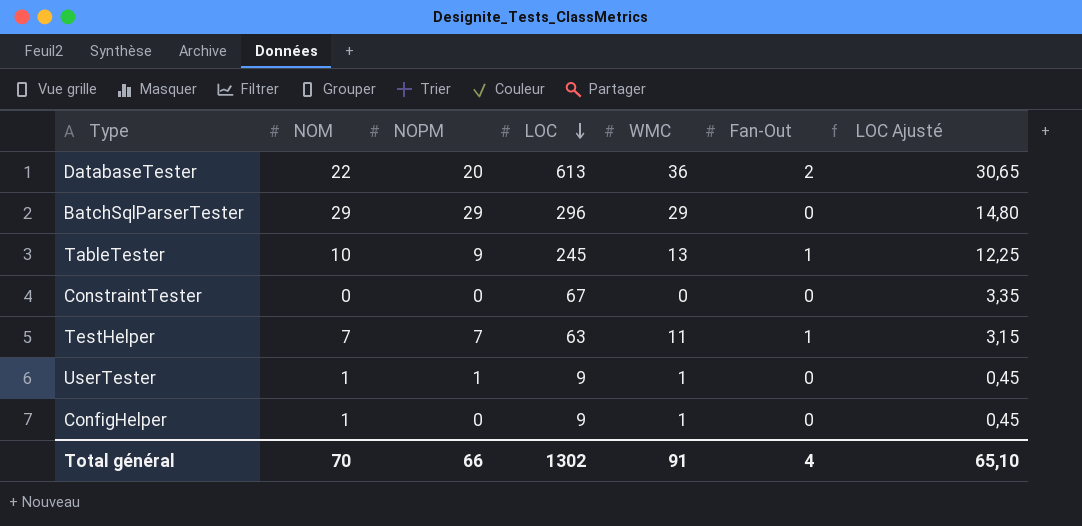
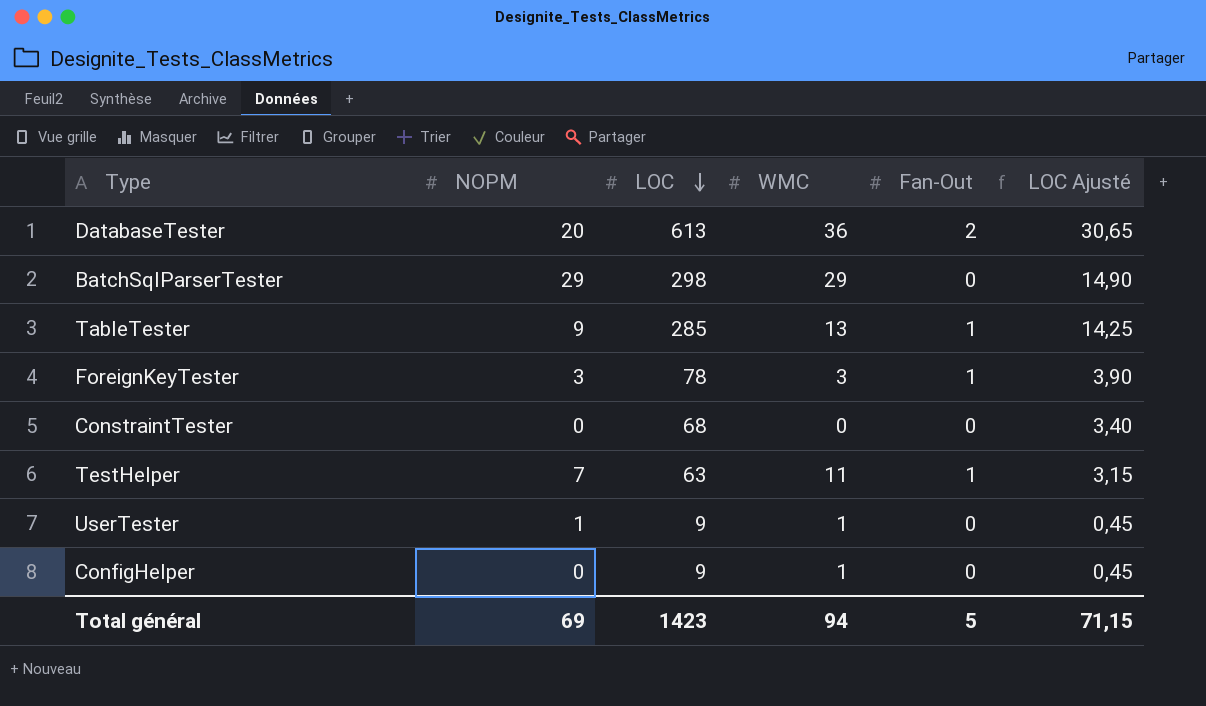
column NOM | position: 2 -> none
BatchSqlParserTester | LOC: 296 -> 298
BatchSqlParserTester | LOC Ajusté: 14,80 -> 14,90
TableTester | LOC: 245 -> 285
TableTester | LOC Ajusté: 12,25 -> 14,25
row ForeignKeyTester: none -> 3 | 78 | 3 | 1 | 3,90
ConstraintTester | LOC: 67 -> 68
ConstraintTester | LOC Ajusté: 3,35 -> 3,40
Total général | NOPM: 66 -> 69
Total général | LOC: 1302 -> 1423
Total général | WMC: 91 -> 94
Total général | Fan-Out: 4 -> 5
Total général | LOC Ajusté: 65,10 -> 71,15

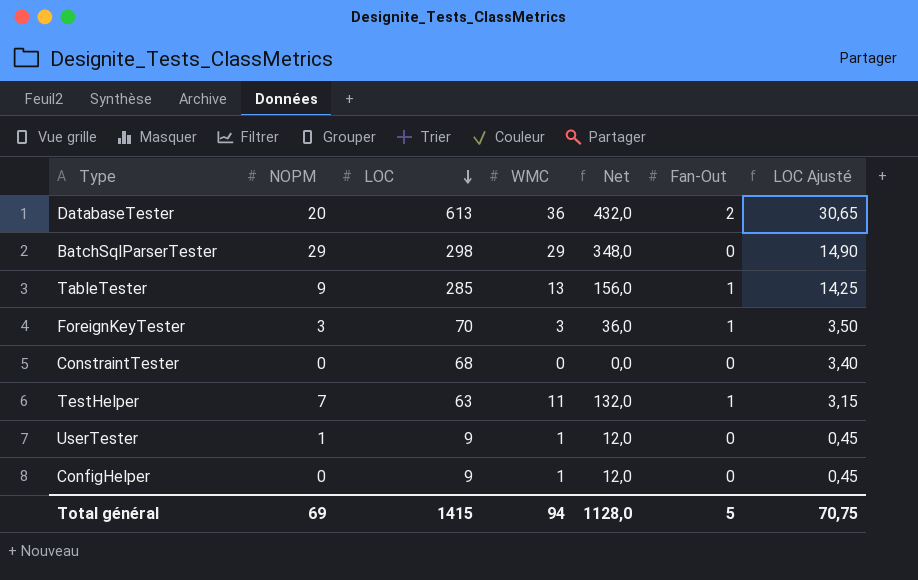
column Net | formula: none -> [WMC] * 12
ForeignKeyTester | LOC: 78 -> 70
ForeignKeyTester | LOC Ajusté: 3,90 -> 3,50
Total général | LOC: 1423 -> 1415
Total général | LOC Ajusté: 71,15 -> 70,75

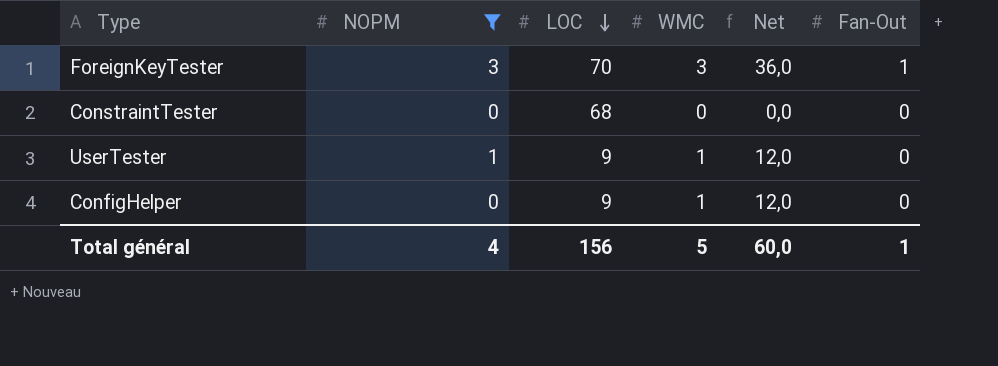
filter: none -> NOPM <= 3
column LOC Ajusté | formula: [LOC] * 0,05 -> none
Total général | NOPM: 69 -> 4
Total général | LOC: 1415 -> 156
Total général | WMC: 94 -> 5
Total général | Net: 1128,0 -> 60,0
Total général | Fan-Out: 5 -> 1

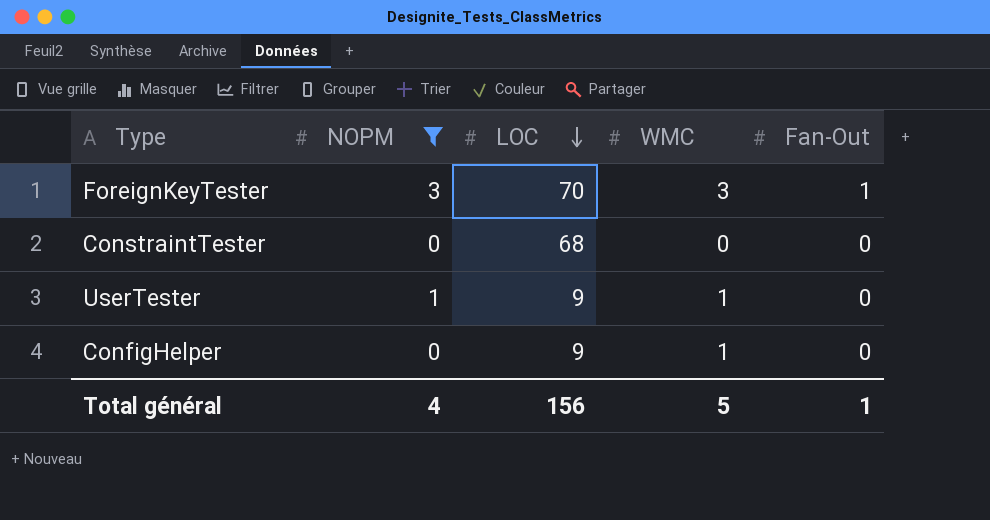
column Net | formula: [WMC] * 12 -> none

